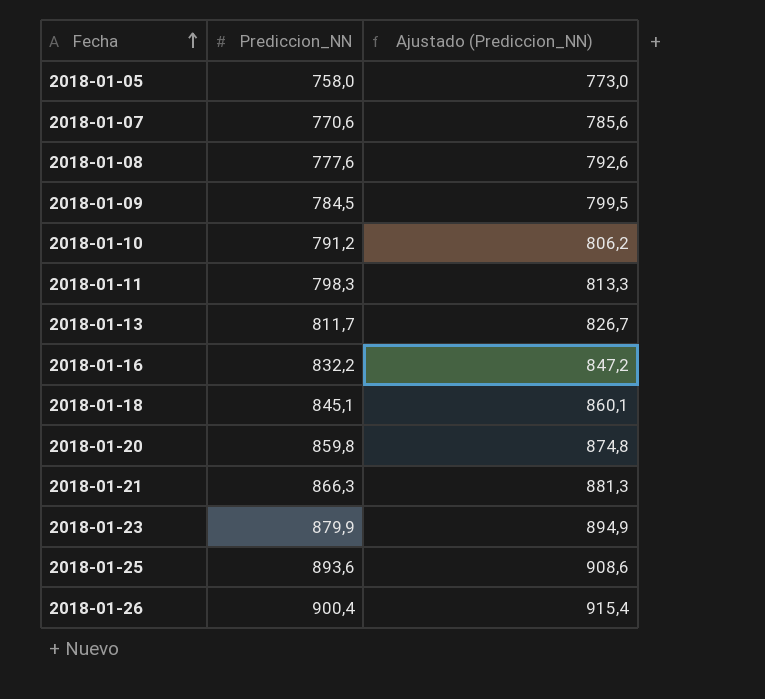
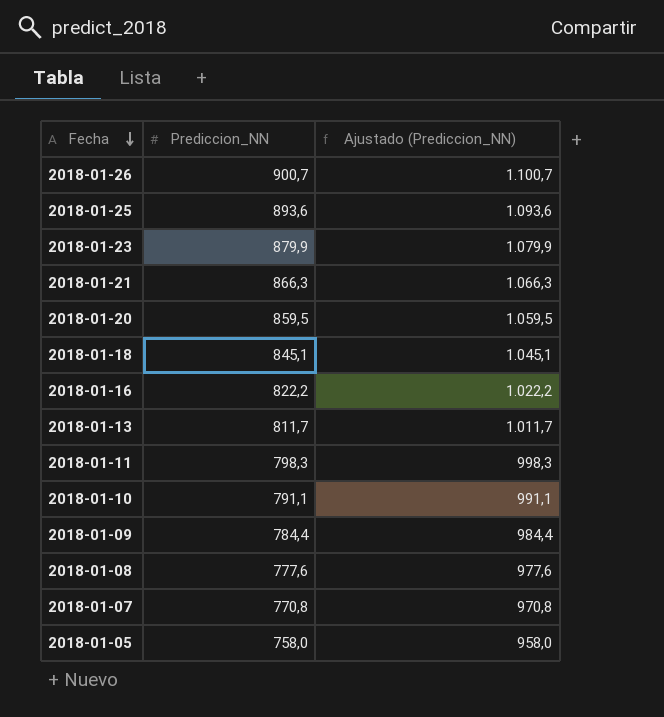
row order: Fecha ascending -> Fecha descending
column Ajustado (Prediccion_NN) | formula: [Prediccion_NN] + 15 -> [Prediccion_NN] + 200
2018-01-26 | Prediccion_NN: 900,4 -> 900,7
2018-01-20 | Prediccion_NN: 859,8 -> 859,5
2018-01-16 | Prediccion_NN: 832,2 -> 822,2
2018-01-10 | Prediccion_NN: 791,2 -> 791,1
2018-01-09 | Prediccion_NN: 784,5 -> 784,4
2018-01-07 | Prediccion_NN: 770,6 -> 770,8

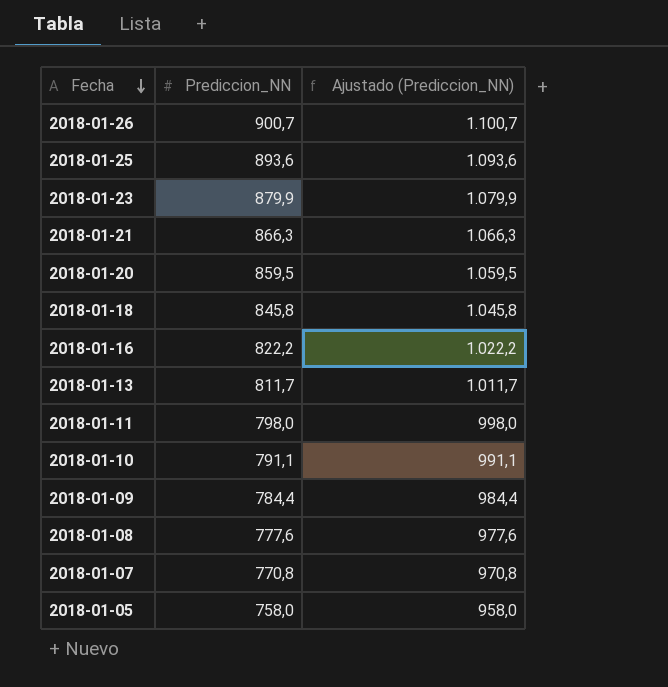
2018-01-18 | Prediccion_NN: 845,1 -> 845,8
2018-01-18 | Ajustado (Prediccion_NN): 1.045,1 -> 1.045,8
2018-01-11 | Prediccion_NN: 798,3 -> 798,0
2018-01-11 | Ajustado (Prediccion_NN): 998,3 -> 998,0

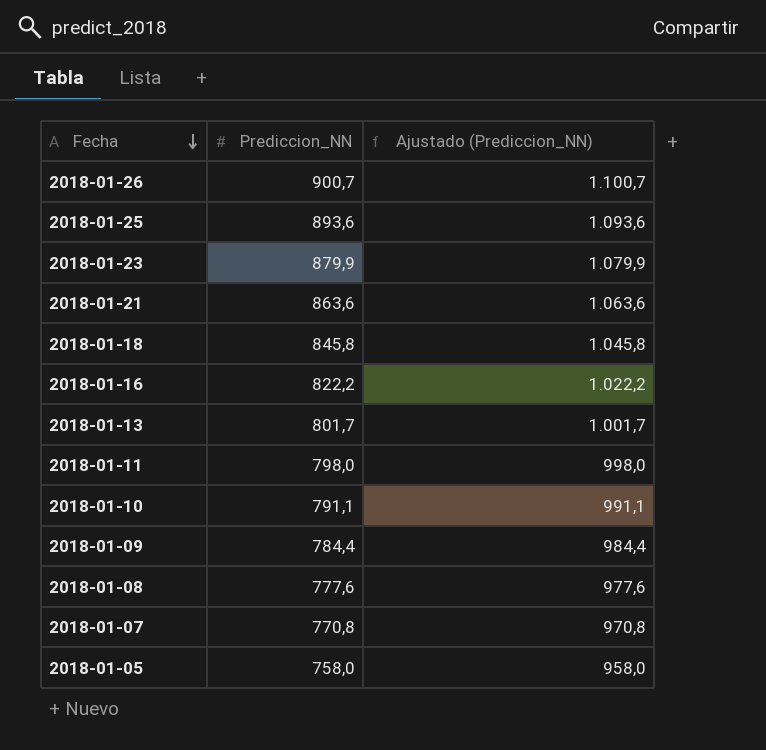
row 2018-01-20: 859,5 | 1.059,5 -> none
2018-01-21 | Prediccion_NN: 866,3 -> 863,6
2018-01-21 | Ajustado (Prediccion_NN): 1.066,3 -> 1.063,6
2018-01-13 | Prediccion_NN: 811,7 -> 801,7
2018-01-13 | Ajustado (Prediccion_NN): 1.011,7 -> 1.001,7

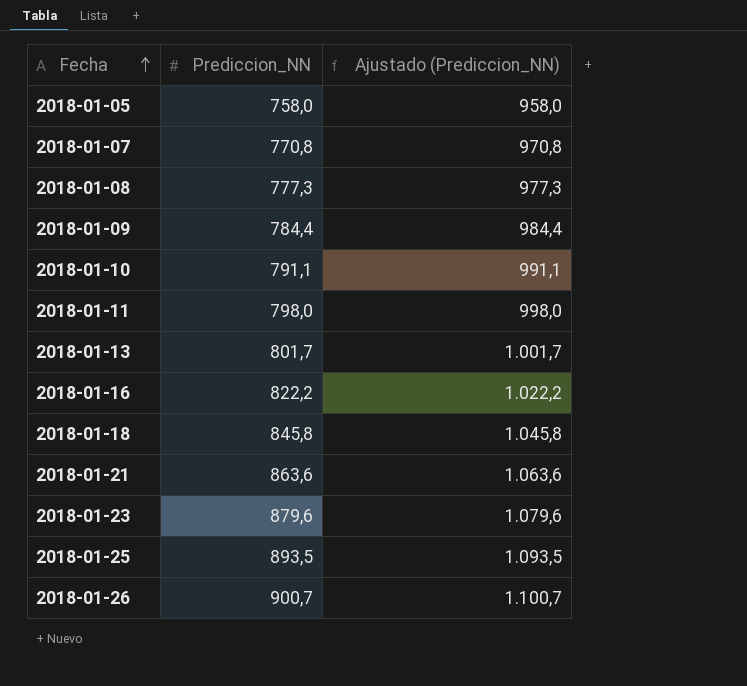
row order: Fecha descending -> Fecha ascending
2018-01-08 | Prediccion_NN: 777,6 -> 777,3
2018-01-08 | Ajustado (Prediccion_NN): 977,6 -> 977,3
2018-01-23 | Prediccion_NN: 879,9 -> 879,6
2018-01-23 | Ajustado (Prediccion_NN): 1.079,9 -> 1.079,6
2018-01-25 | Prediccion_NN: 893,6 -> 893,5
2018-01-25 | Ajustado (Prediccion_NN): 1.093,6 -> 1.093,5

